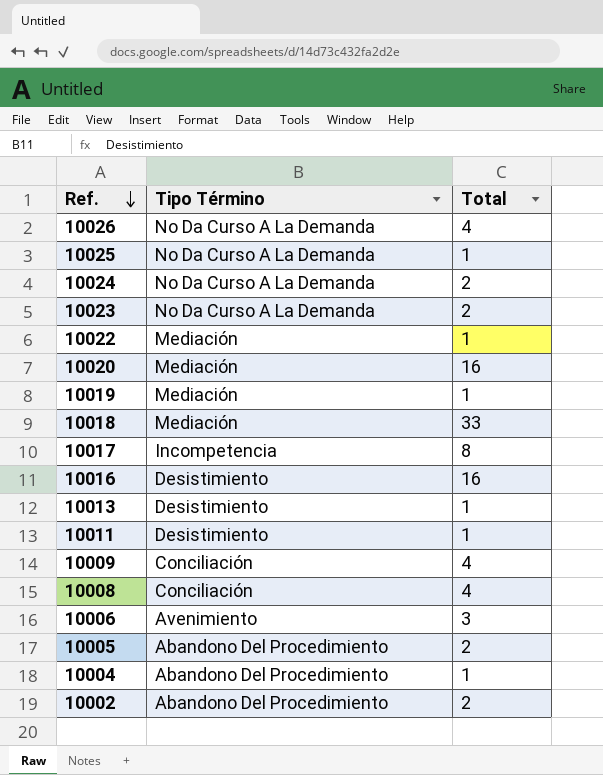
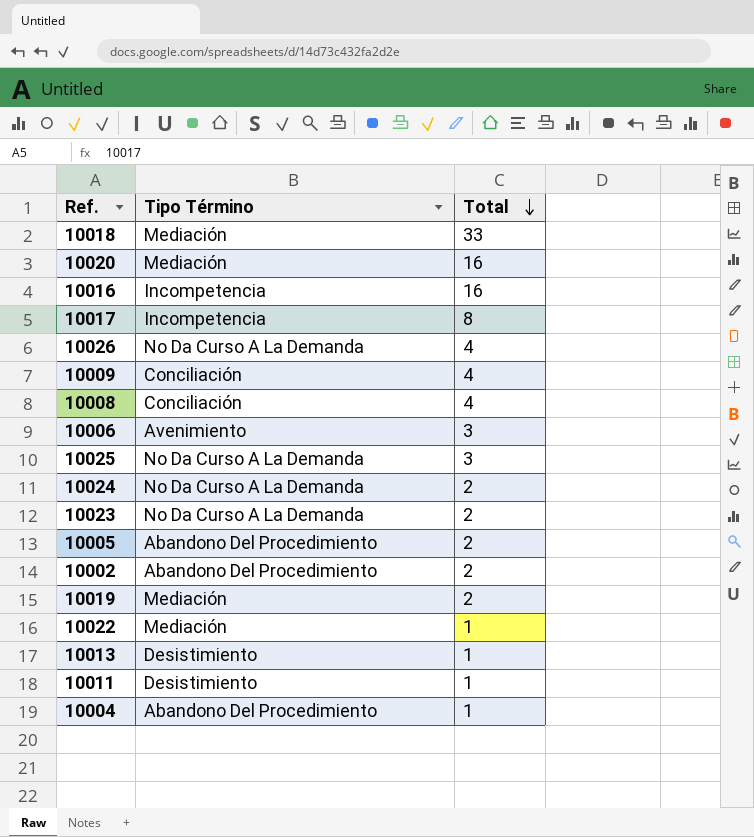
row order: Ref. descending -> Total descending
10016 | Tipo Término: Desistimiento -> Incompetencia
10025 | Total: 1 -> 3
10019 | Total: 1 -> 2

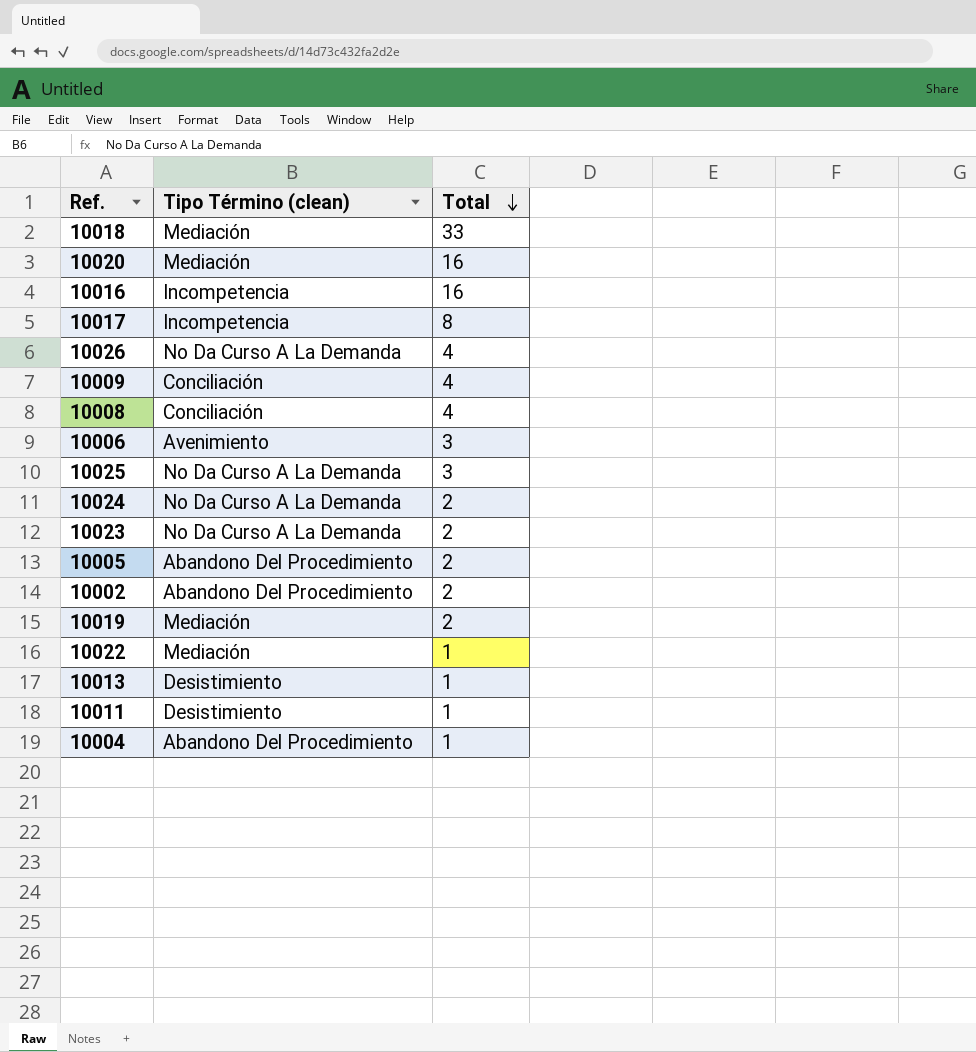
column name: Tipo Término -> Tipo Término (clean)

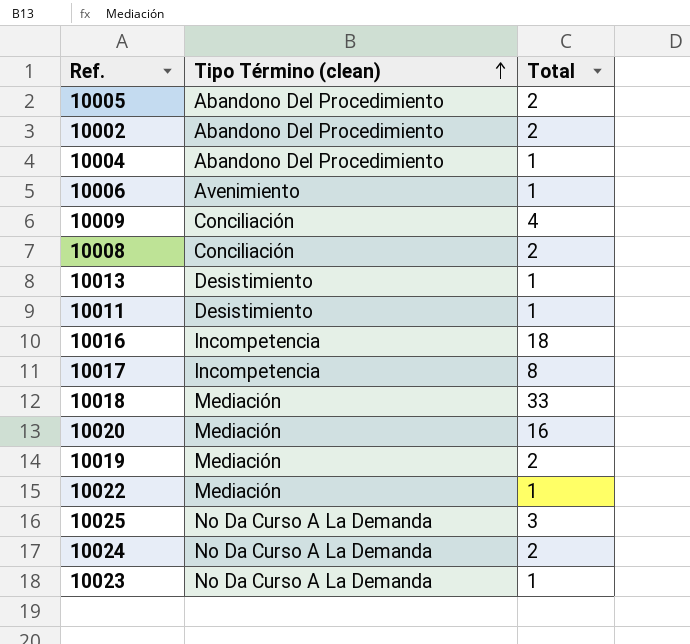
row order: Total descending -> Tipo Término (clean) ascending
row 10026: No Da Curso A La Demanda | 4 -> none
10006 | Total: 3 -> 1
10008 | Total: 4 -> 2
10016 | Total: 16 -> 18
10023 | Total: 2 -> 1

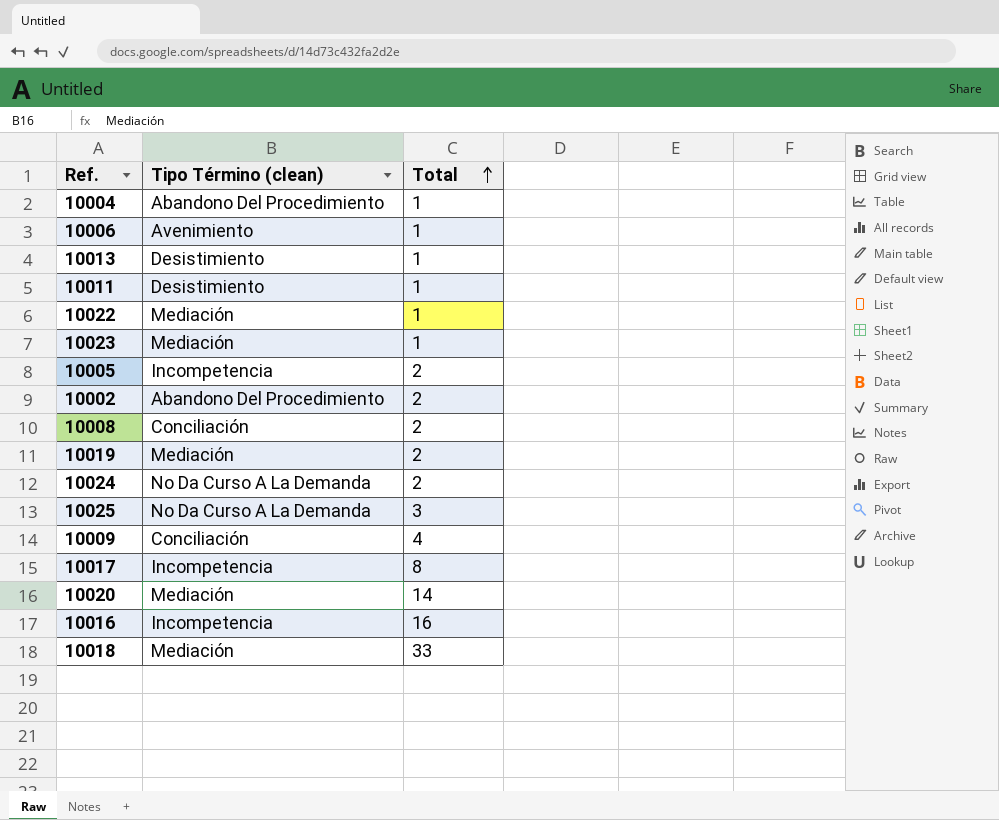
row order: Tipo Término (clean) ascending -> Total ascending
10023 | Tipo Término (clean): No Da Curso A La Demanda -> Mediación
10005 | Tipo Término (clean): Abandono Del Procedimiento -> Incompetencia
10020 | Total: 16 -> 14
10016 | Total: 18 -> 16

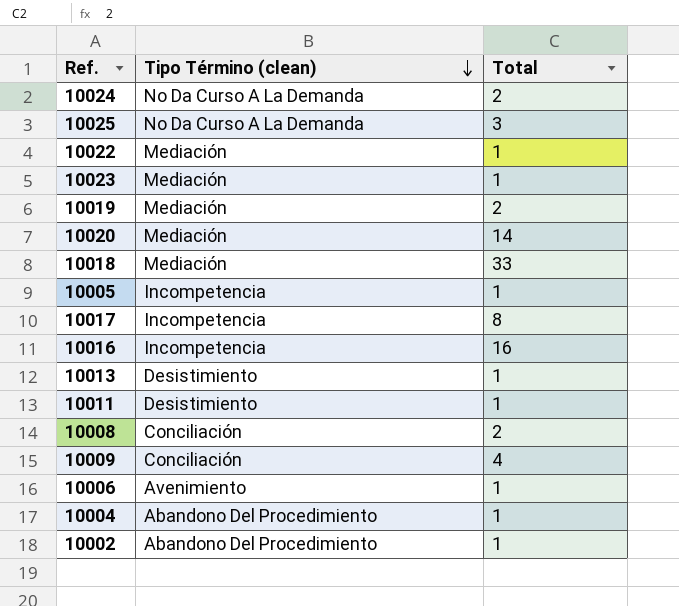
row order: Total ascending -> Tipo Término (clean) descending
10005 | Total: 2 -> 1
10002 | Total: 2 -> 1

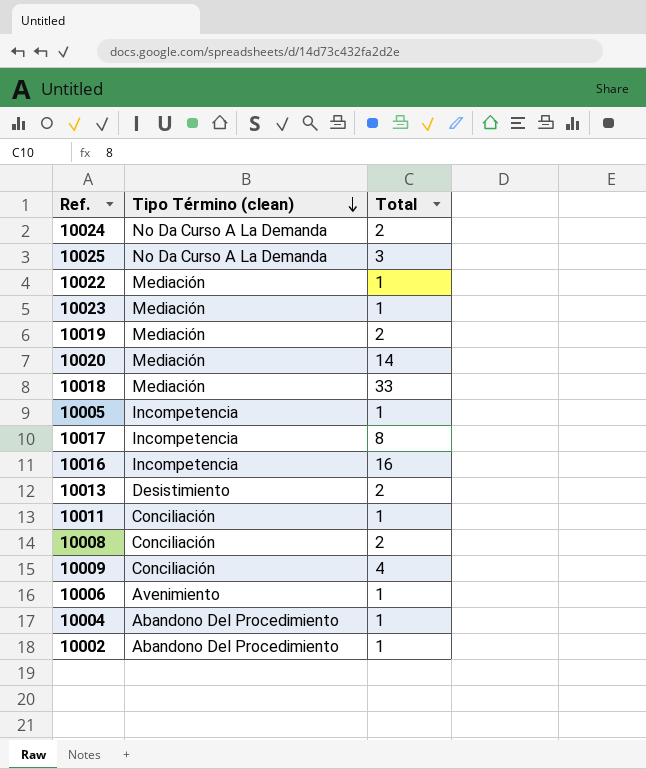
10013 | Total: 1 -> 2
10011 | Tipo Término (clean): Desistimiento -> Conciliación

